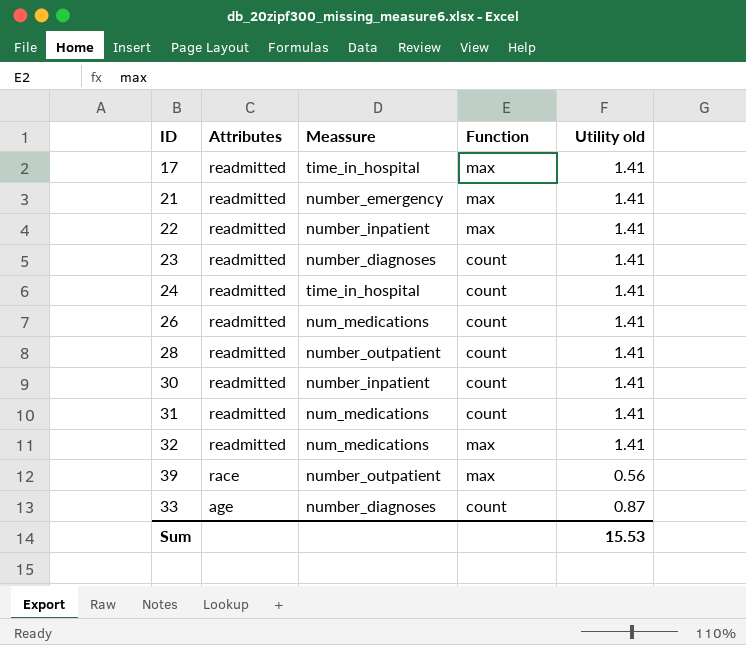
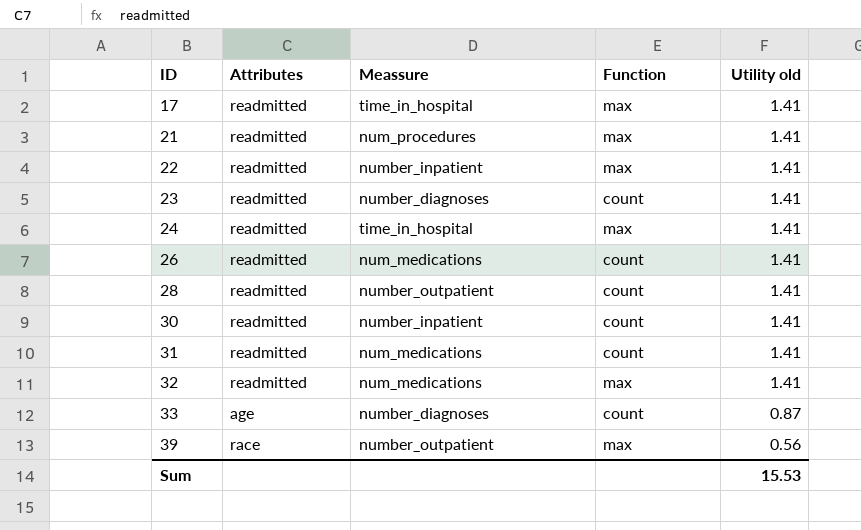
row order: Attributes descending -> ID ascending
21 | Meassure: number_emergency -> num_procedures
24 | Function: count -> max

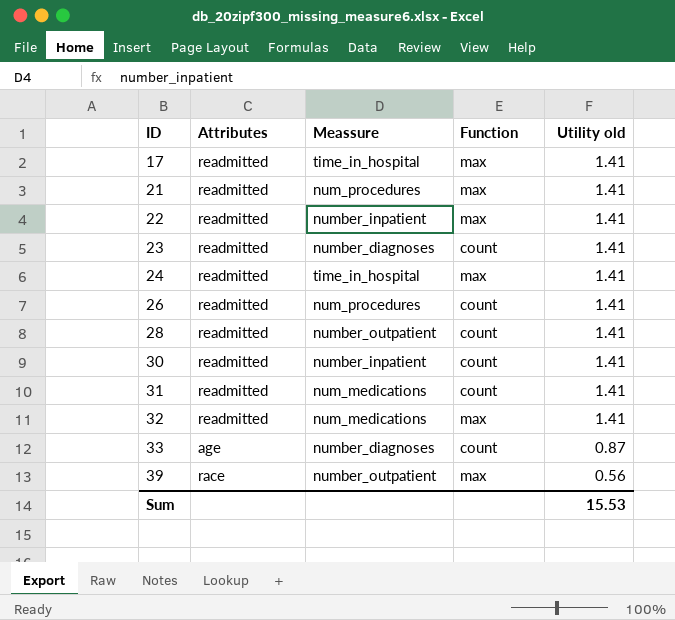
26 | Meassure: num_medications -> num_procedures

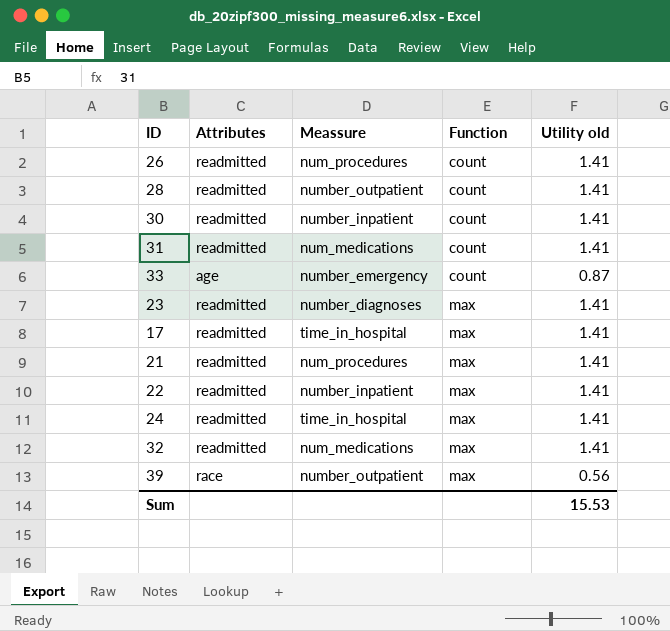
row order: ID ascending -> Function ascending
33 | Meassure: number_diagnoses -> number_emergency
23 | Function: count -> max

